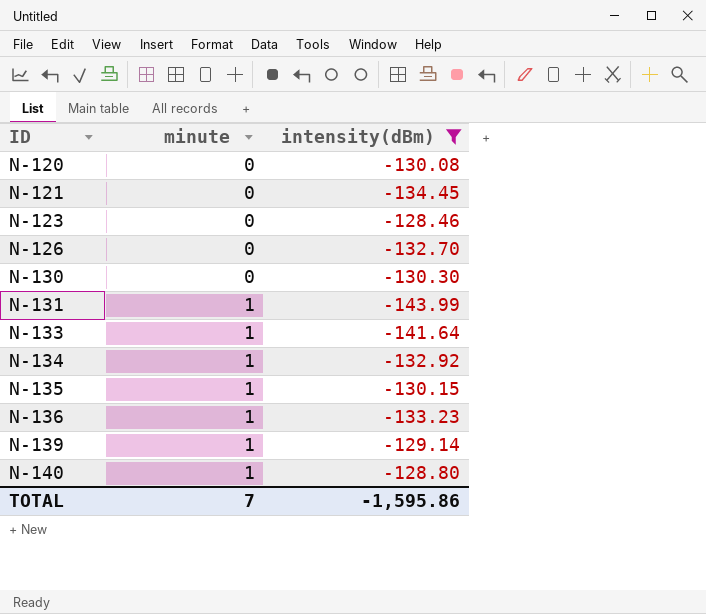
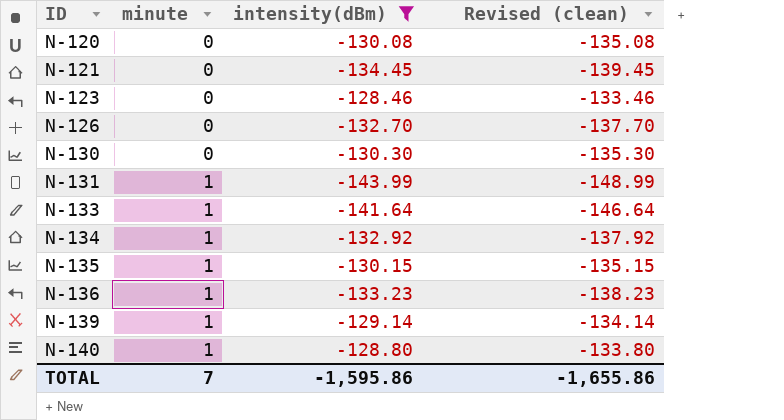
column Revised (clean) | formula: none -> [intensity(dBm)] - 5

